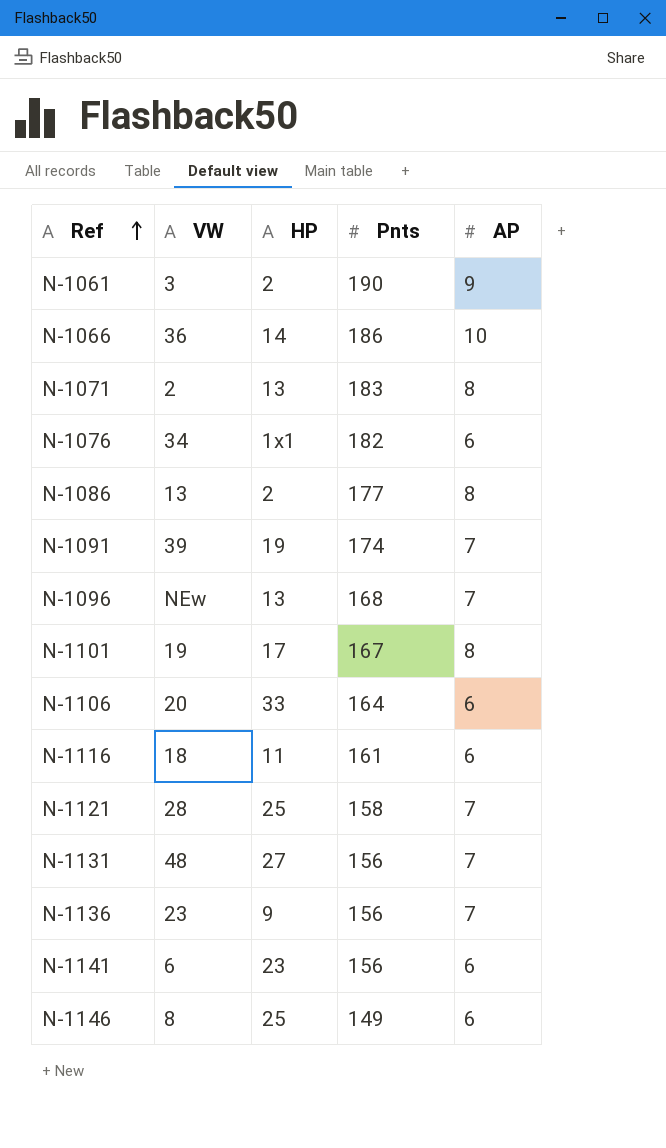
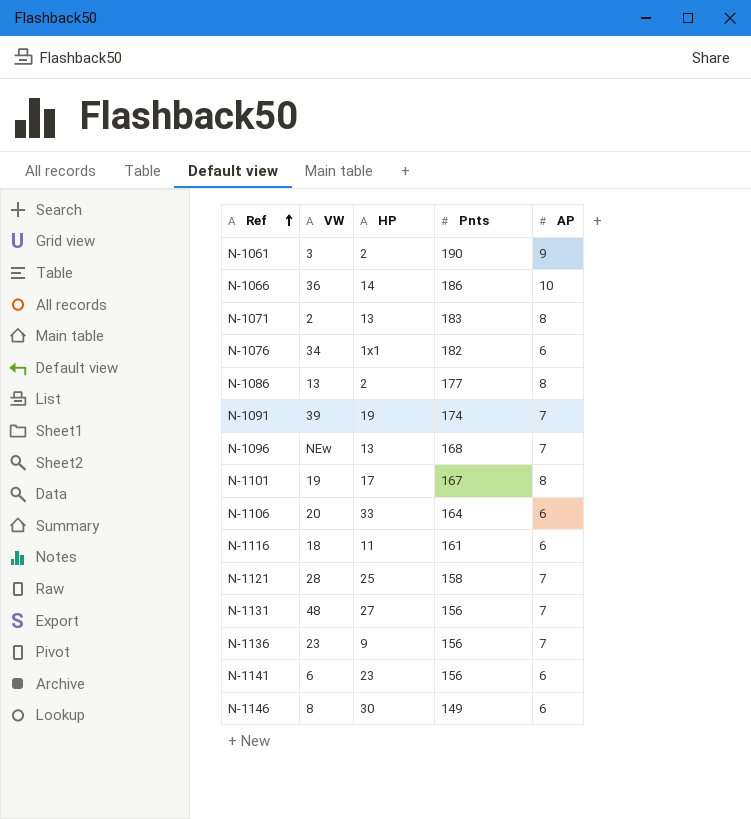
N-1146 | HP: 25 -> 30

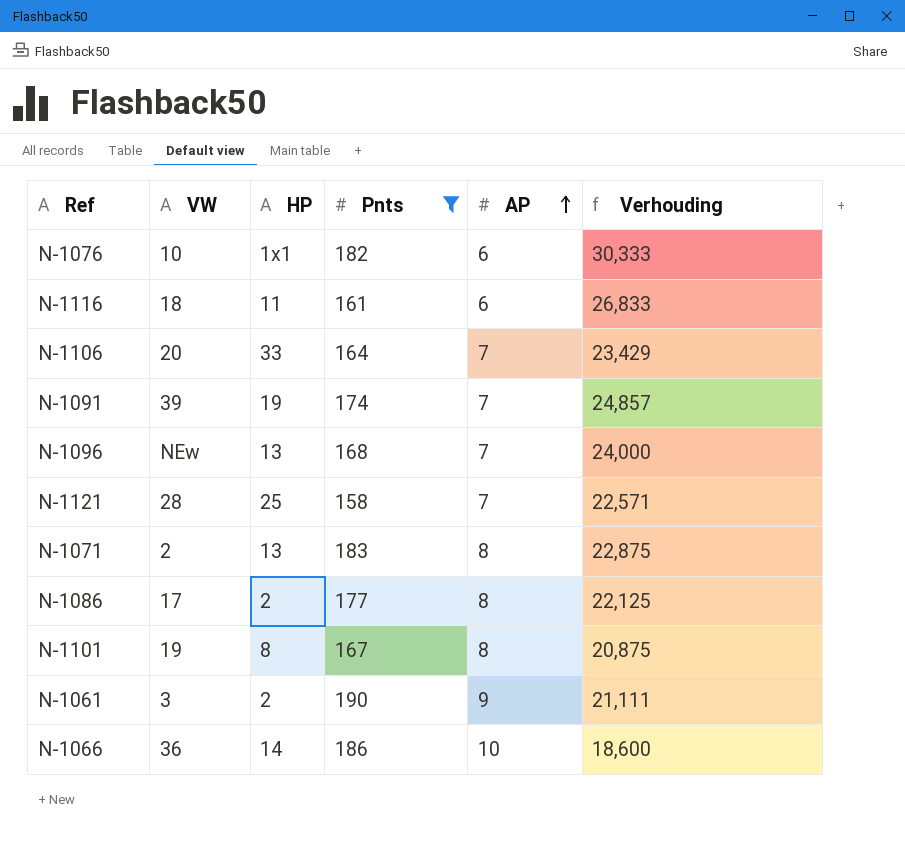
filter: none -> Pnts >= 158
row order: Ref ascending -> AP ascending
column Verhouding | formula: none -> [Pnts] / [AP]
N-1076 | VW: 34 -> 10
N-1106 | AP: 6 -> 7
N-1086 | VW: 13 -> 17
N-1101 | HP: 17 -> 8

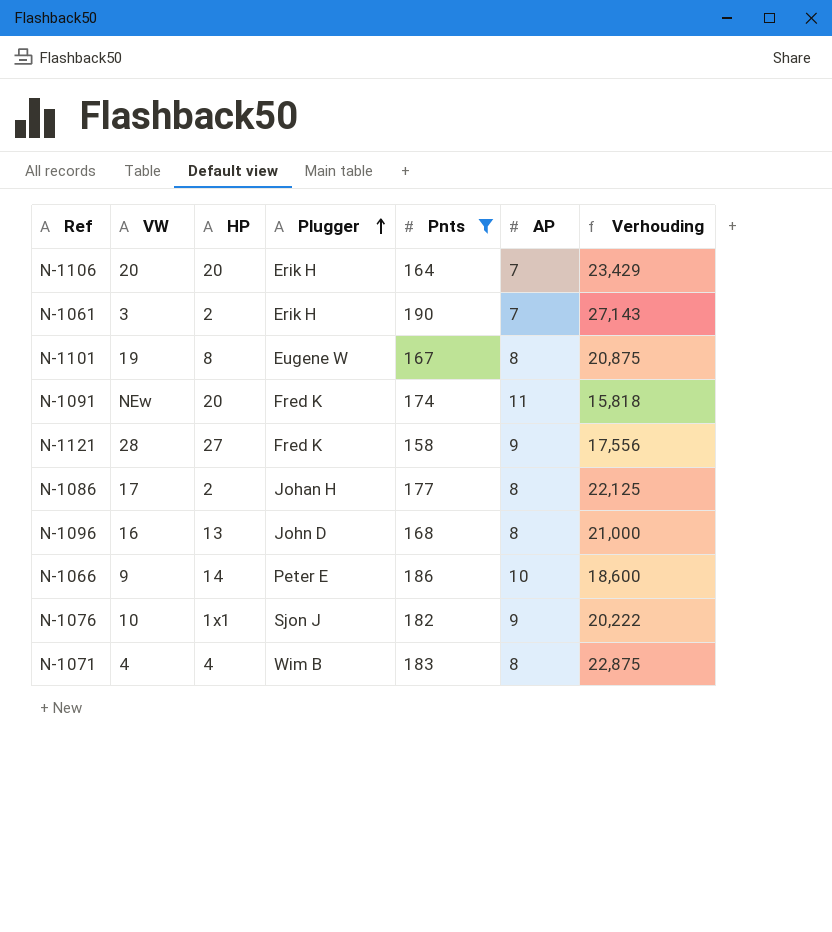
row order: AP ascending -> Plugger ascending
column Plugger | position: none -> 4
row N-1116: 18 | 11 | 161 | 6 | 26,833 -> none
N-1106 | HP: 33 -> 20
N-1061 | AP: 9 -> 7
N-1061 | Verhouding: 21,111 -> 27,143
N-1091 | VW: 39 -> NEw
N-1091 | HP: 19 -> 20
N-1091 | AP: 7 -> 11
N-1091 | Verhouding: 24,857 -> 15,818
N-1121 | HP: 25 -> 27
N-1121 | AP: 7 -> 9
N-1121 | Verhouding: 22,571 -> 17,556
N-1096 | VW: NEw -> 16
N-1096 | AP: 7 -> 8
N-1096 | Verhouding: 24,000 -> 21,000
N-1066 | VW: 36 -> 9
N-1076 | AP: 6 -> 9
N-1076 | Verhouding: 30,333 -> 20,222
N-1071 | VW: 2 -> 4
N-1071 | HP: 13 -> 4

